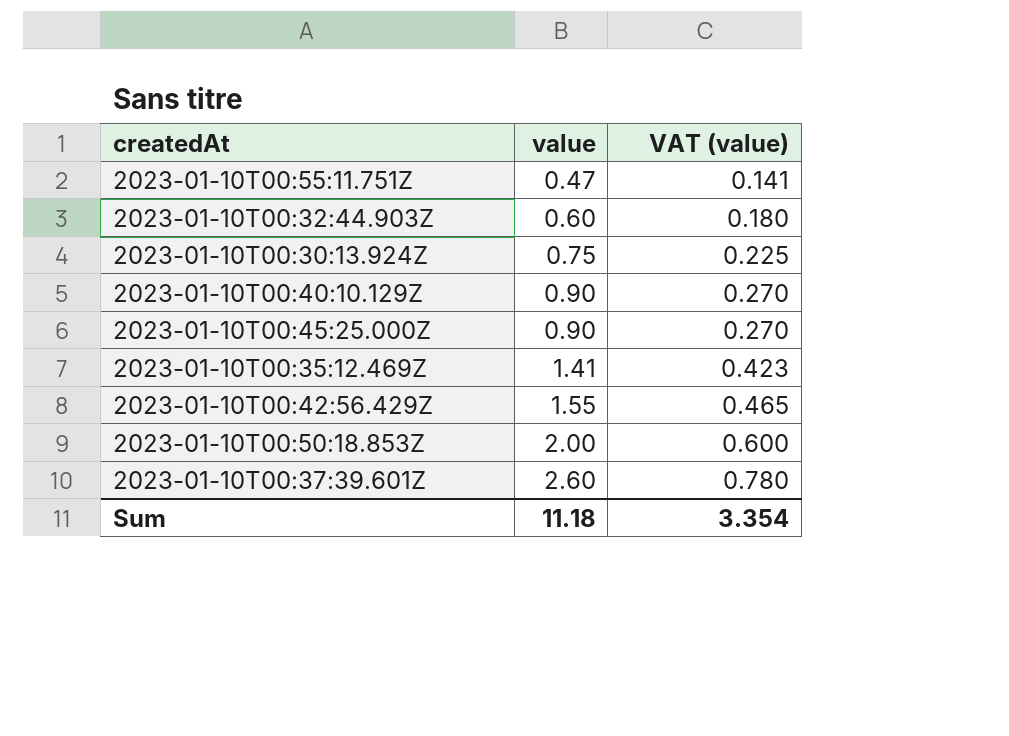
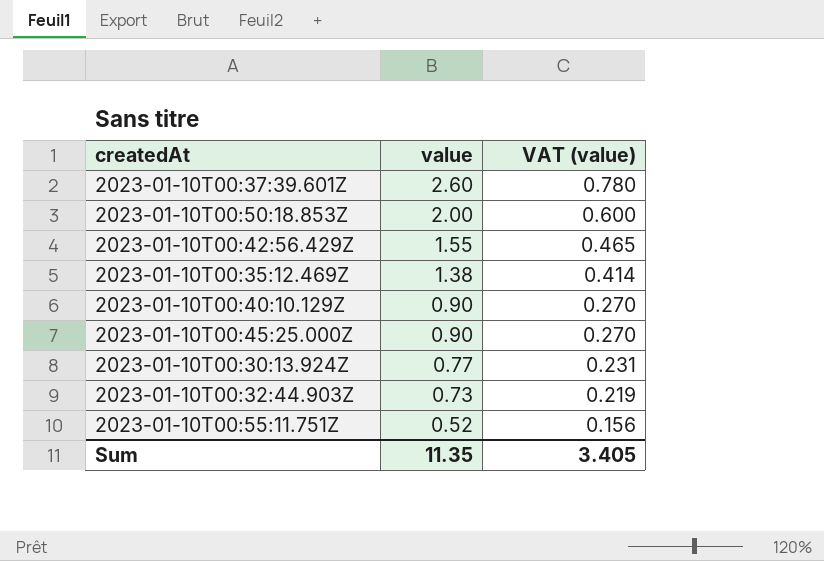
row order: value ascending -> value descending
2023-01-10T00:35:12.469Z | value: 1.41 -> 1.38
2023-01-10T00:35:12.469Z | VAT (value): 0.423 -> 0.414
2023-01-10T00:30:13.924Z | value: 0.75 -> 0.77
2023-01-10T00:30:13.924Z | VAT (value): 0.225 -> 0.231
2023-01-10T00:32:44.903Z | value: 0.60 -> 0.73
2023-01-10T00:32:44.903Z | VAT (value): 0.180 -> 0.219
2023-01-10T00:55:11.751Z | value: 0.47 -> 0.52
2023-01-10T00:55:11.751Z | VAT (value): 0.141 -> 0.156
Sum | value: 11.18 -> 11.35
Sum | VAT (value): 3.354 -> 3.405

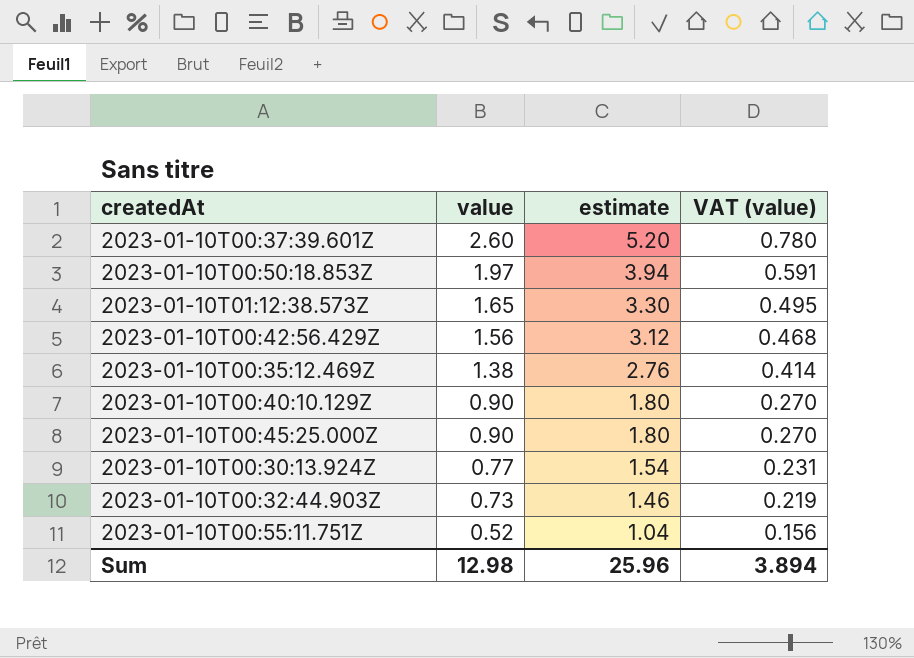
column estimate | formula: none -> [value] * 2
2023-01-10T00:50:18.853Z | value: 2.00 -> 1.97
2023-01-10T00:50:18.853Z | VAT (value): 0.600 -> 0.591
row 2023-01-10T01:12:38.573Z: none -> 1.65 | 3.30 | 0.495
2023-01-10T00:42:56.429Z | value: 1.55 -> 1.56
2023-01-10T00:42:56.429Z | VAT (value): 0.465 -> 0.468
Sum | value: 11.35 -> 12.98
Sum | VAT (value): 3.405 -> 3.894

